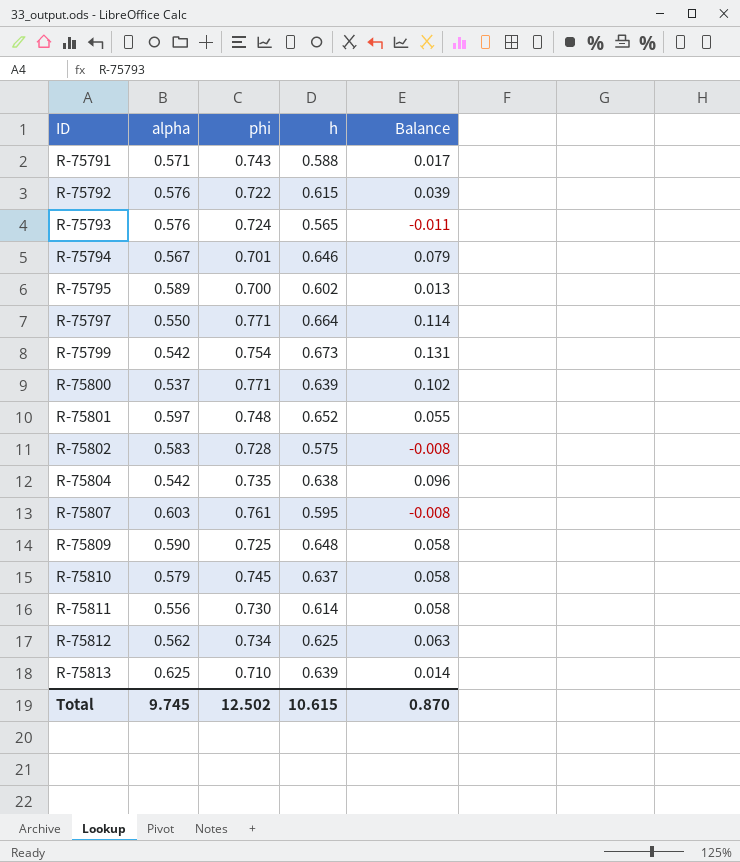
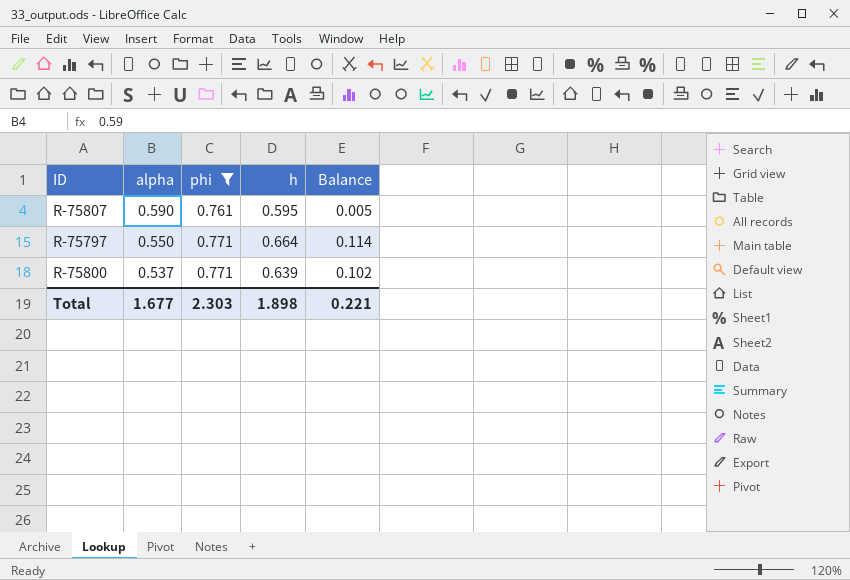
filter: none -> phi >= 0.761
row order: ID ascending -> alpha descending
R-75807 | alpha: 0.603 -> 0.590
R-75807 | Balance: -0.008 -> 0.005
Total | alpha: 9.745 -> 1.677
Total | phi: 12.502 -> 2.303
Total | h: 10.615 -> 1.898
Total | Balance: 0.870 -> 0.221

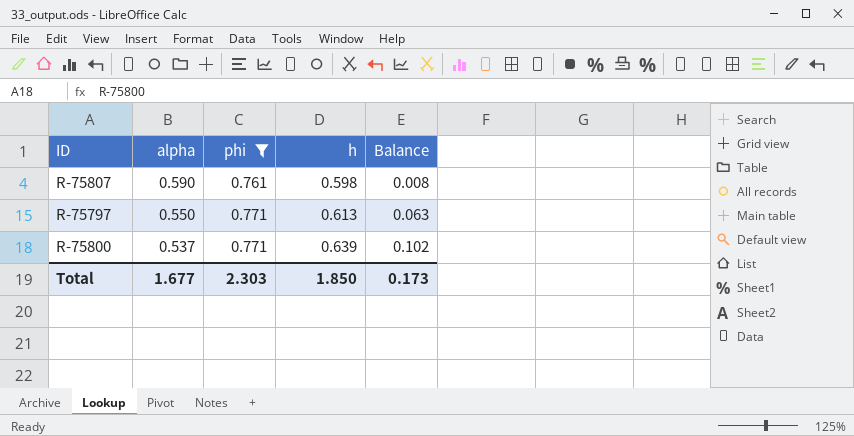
R-75807 | h: 0.595 -> 0.598
R-75807 | Balance: 0.005 -> 0.008
R-75797 | h: 0.664 -> 0.613
R-75797 | Balance: 0.114 -> 0.063
Total | h: 1.898 -> 1.850
Total | Balance: 0.221 -> 0.173

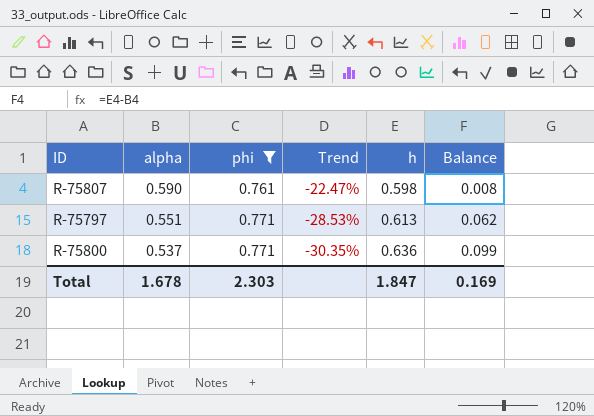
column Trend | formula: none -> ([alpha] - [phi]) / [phi]
R-75797 | alpha: 0.550 -> 0.551
R-75797 | Balance: 0.063 -> 0.062
R-75800 | h: 0.639 -> 0.636
R-75800 | Balance: 0.102 -> 0.099
Total | alpha: 1.677 -> 1.678
Total | h: 1.850 -> 1.847
Total | Balance: 0.173 -> 0.169

